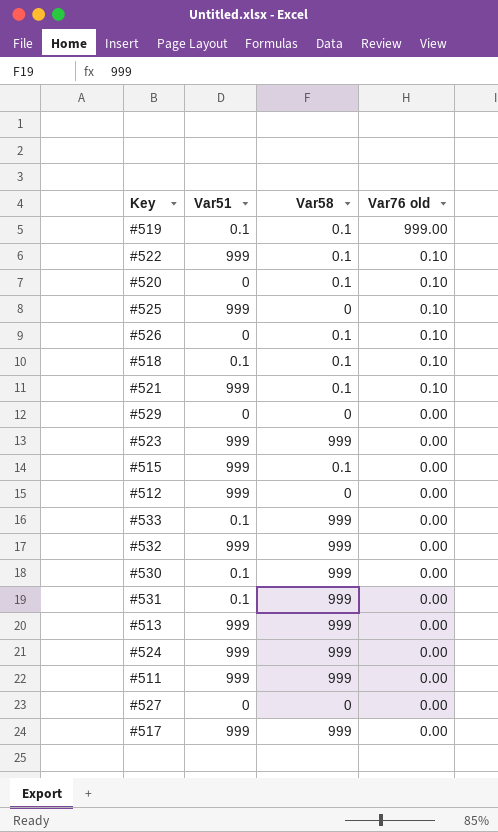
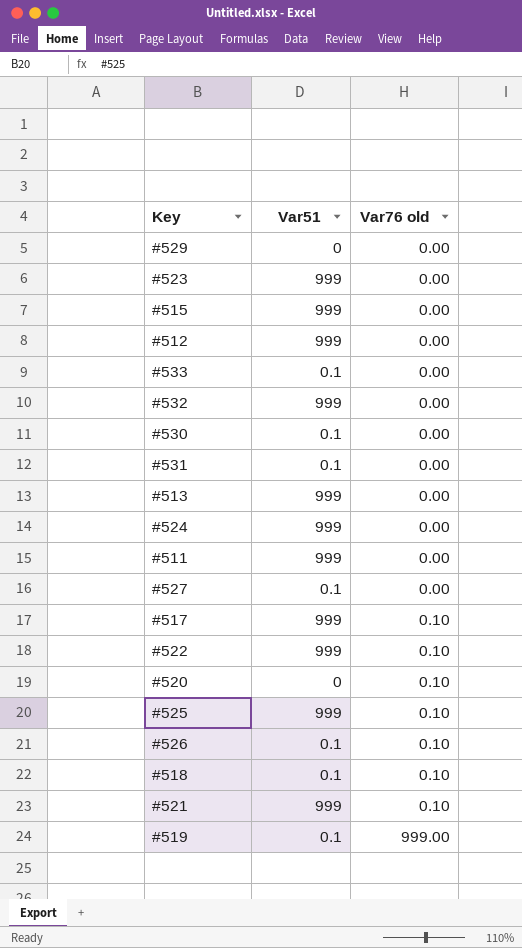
row order: Var76 old descending -> Var76 old ascending
column Var58 | position: 3 -> none
#527 | Var51: 0 -> 0.1
#517 | Var76 old: 0.00 -> 0.10
#526 | Var51: 0 -> 0.1

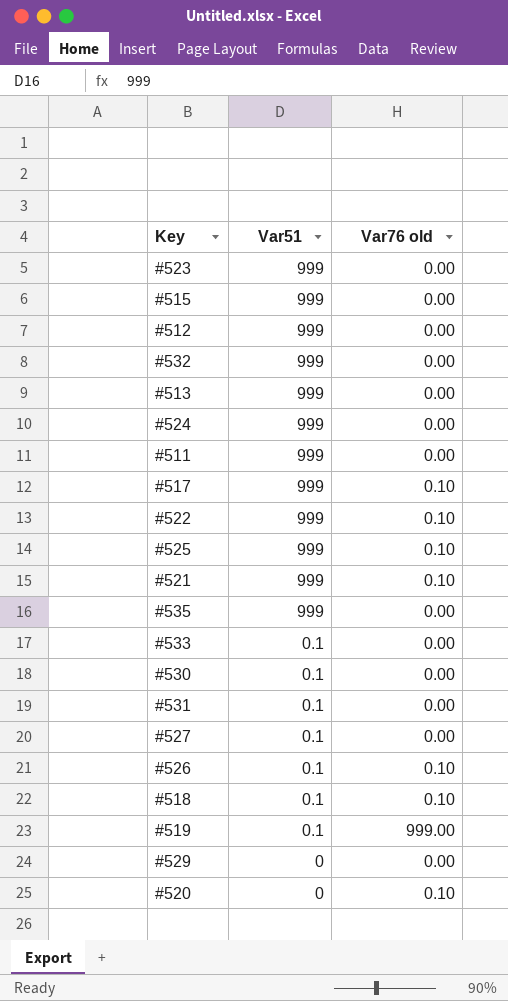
row order: Var76 old ascending -> Var51 descending
row #535: none -> 999 | 0.00

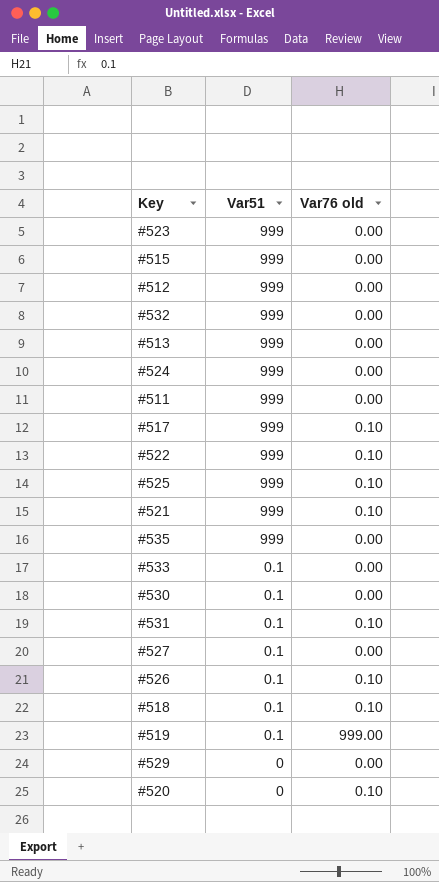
#531 | Var76 old: 0.00 -> 0.10

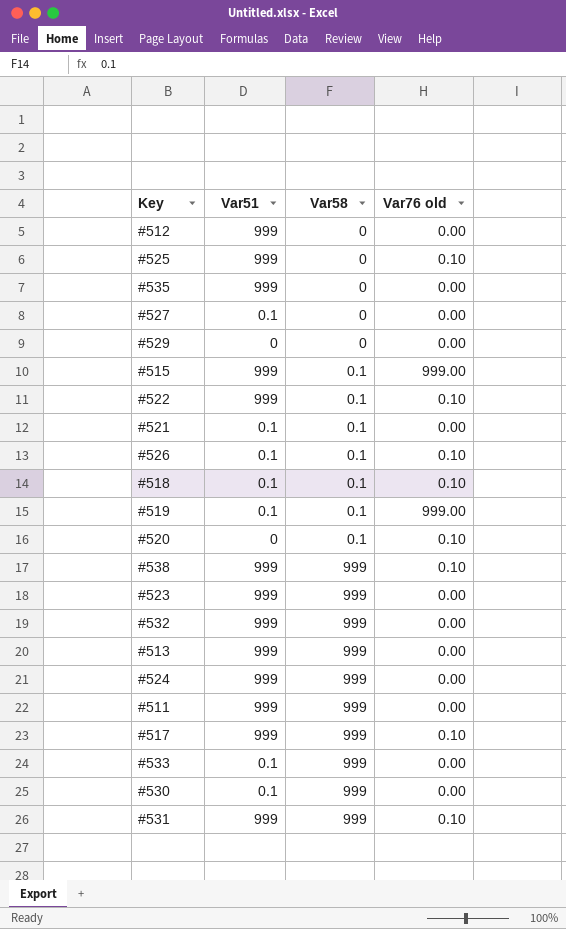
row order: Var51 descending -> Var58 ascending
column Var58 | position: none -> 3
#515 | Var76 old: 0.00 -> 999.00
#521 | Var51: 999 -> 0.1
#521 | Var76 old: 0.10 -> 0.00
row #538: none -> 999 | 999 | 0.10
#531 | Var51: 0.1 -> 999

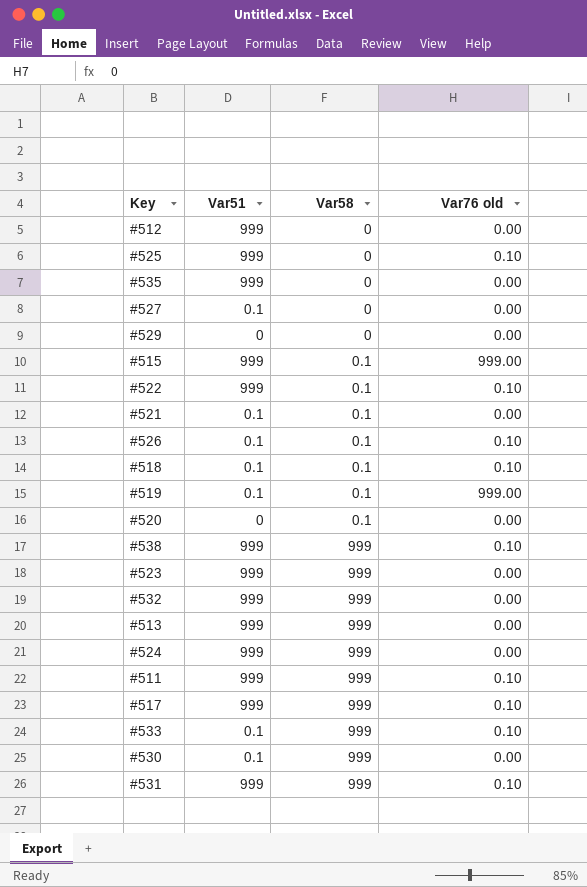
#520 | Var76 old: 0.10 -> 0.00
#511 | Var76 old: 0.00 -> 0.10
#533 | Var76 old: 0.00 -> 0.10

